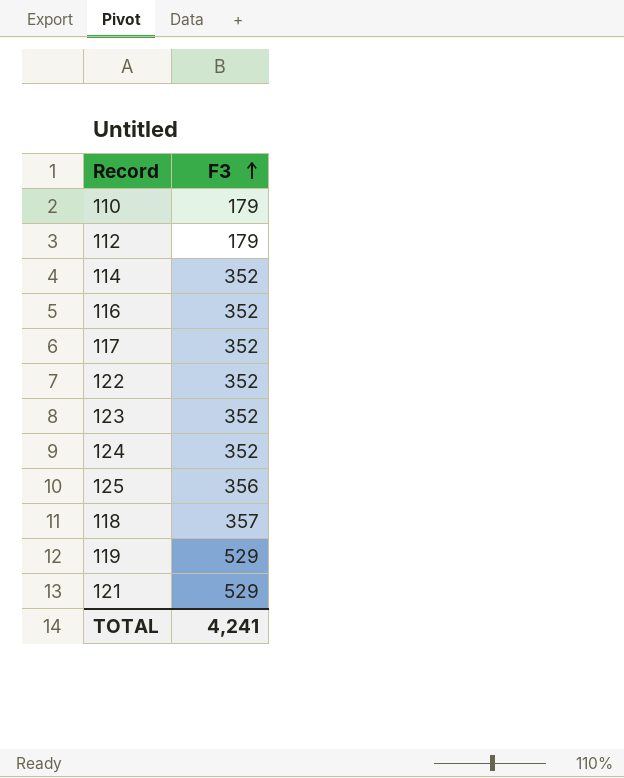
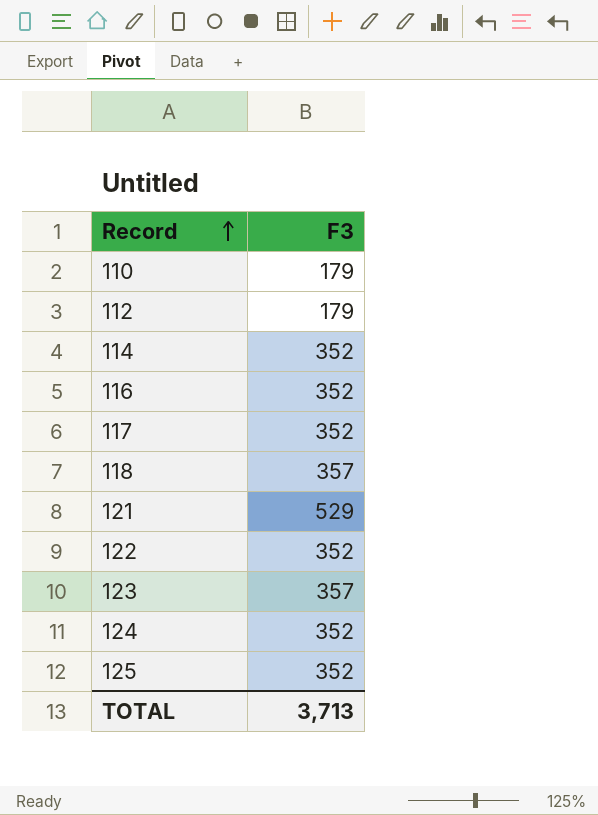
row order: F3 ascending -> Record ascending
row 119: 529 -> none
123 | F3: 352 -> 357
125 | F3: 356 -> 352
TOTAL | F3: 4,241 -> 3,713

